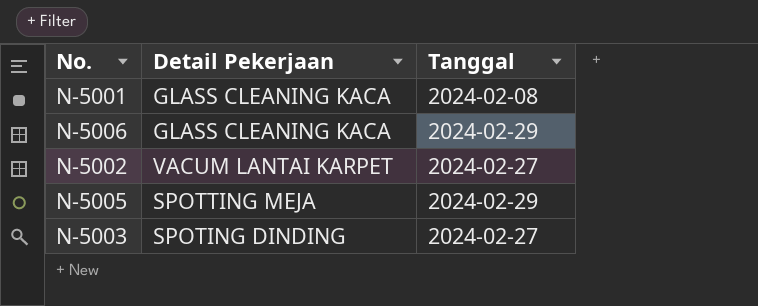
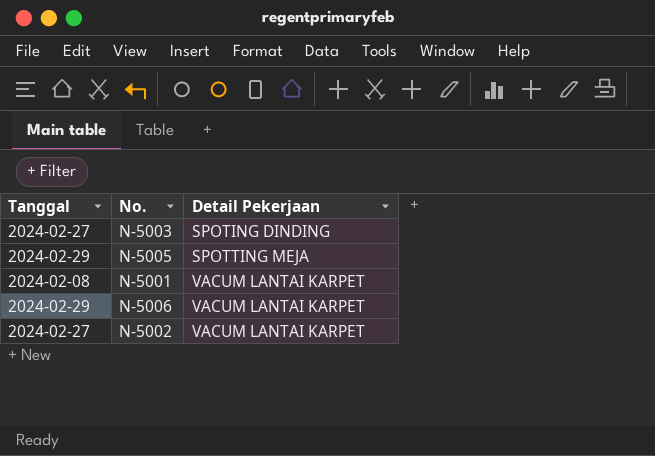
row order: none -> Detail Pekerjaan ascending
column Tanggal | position: 3 -> 1
N-5001 | Detail Pekerjaan: GLASS CLEANING KACA -> VACUM LANTAI KARPET
N-5006 | Detail Pekerjaan: GLASS CLEANING KACA -> VACUM LANTAI KARPET

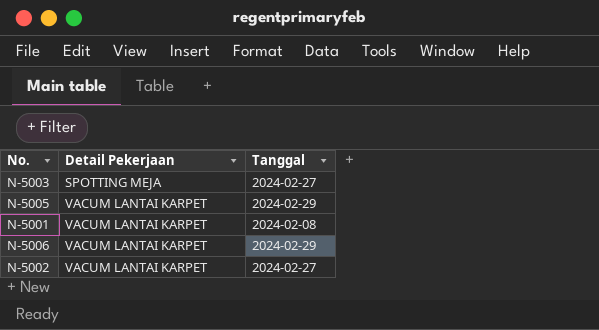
column Tanggal | position: 1 -> 3
N-5003 | Detail Pekerjaan: SPOTING DINDING -> SPOTTING MEJA
N-5005 | Detail Pekerjaan: SPOTTING MEJA -> VACUM LANTAI KARPET

